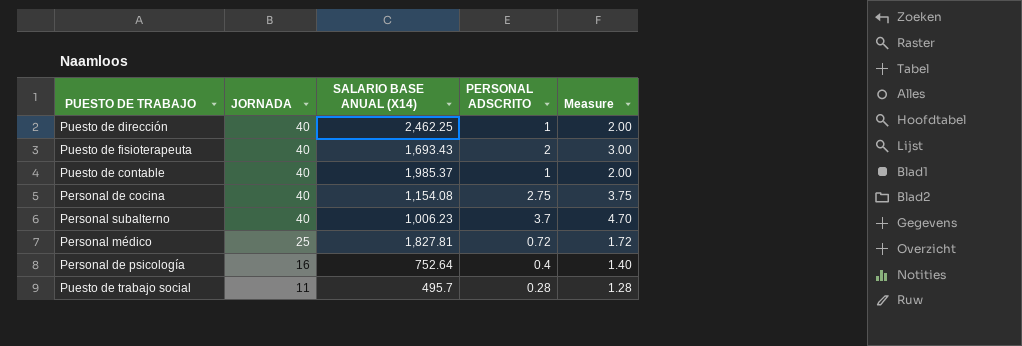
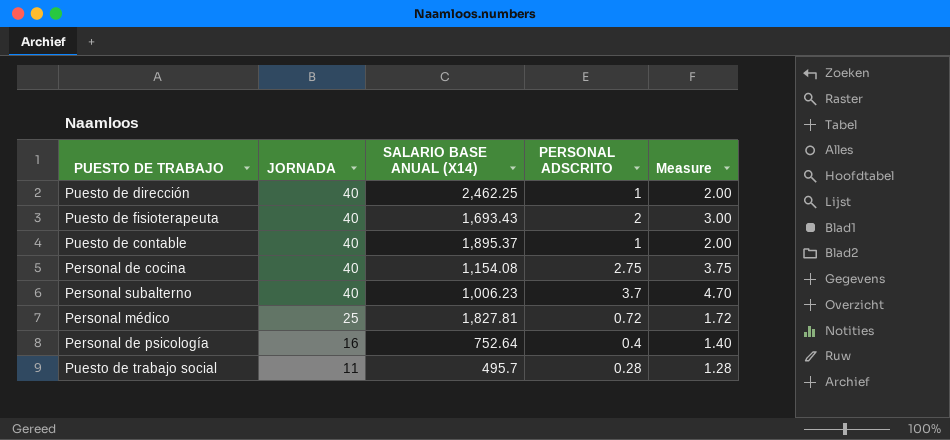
Puesto de contable | SALARIO BASE ANUAL (X14): 1,985.37 -> 1,895.37

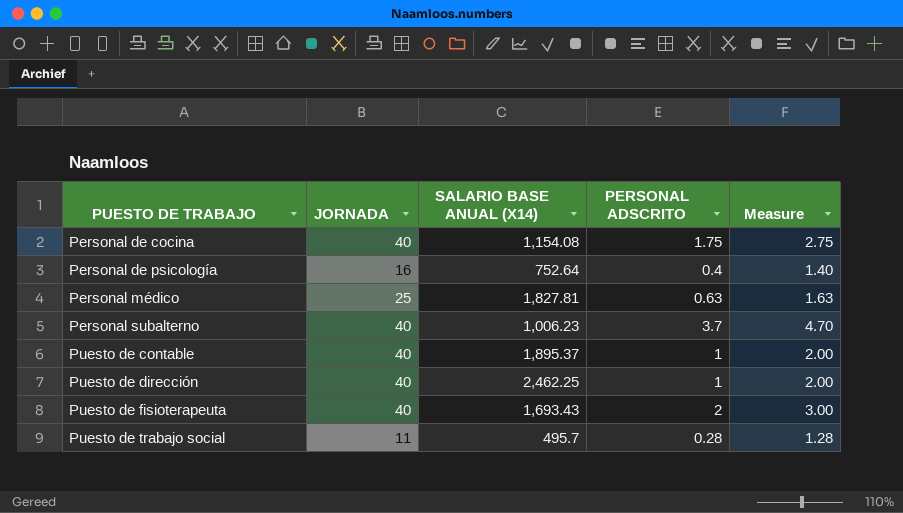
row order: JORNADA descending -> PUESTO DE TRABAJO ascending
Personal de cocina | PERSONAL ADSCRITO: 2.75 -> 1.75
Personal de cocina | Measure: 3.75 -> 2.75
Personal médico | PERSONAL ADSCRITO: 0.72 -> 0.63
Personal médico | Measure: 1.72 -> 1.63

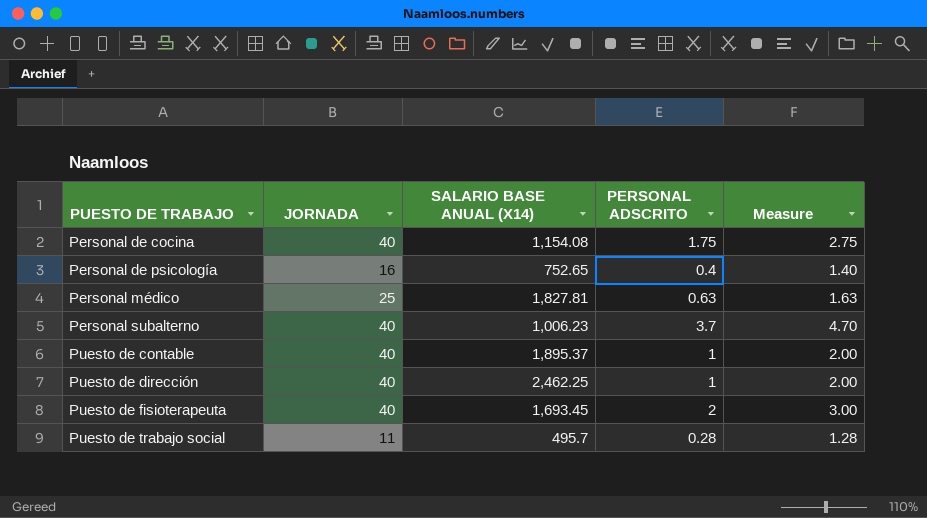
Personal de psicología | SALARIO BASE ANUAL (X14): 752.64 -> 752.65
Puesto de fisioterapeuta | SALARIO BASE ANUAL (X14): 1,693.43 -> 1,693.45

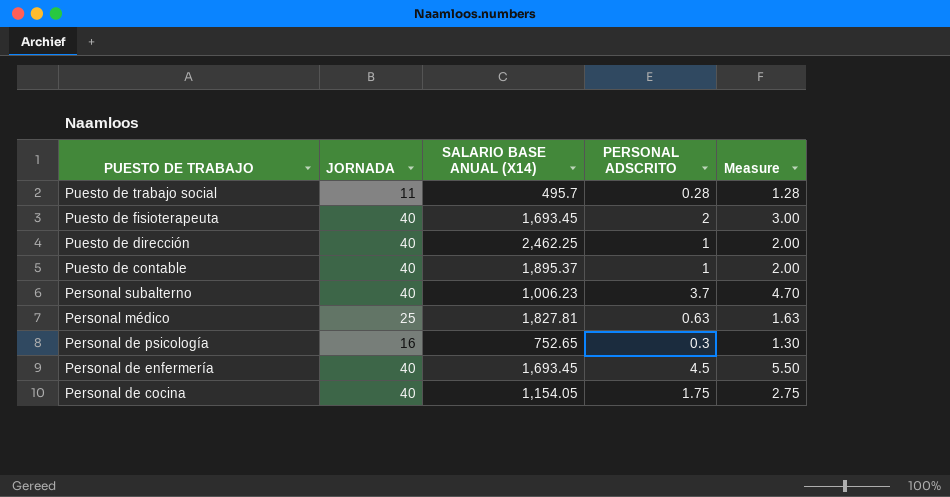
row order: PUESTO DE TRABAJO ascending -> PUESTO DE TRABAJO descending
Personal de psicología | PERSONAL ADSCRITO: 0.4 -> 0.3
Personal de psicología | Measure: 1.40 -> 1.30
row Personal de enfermería: none -> 40 | 1,693.45 | 4.5 | 5.50
Personal de cocina | SALARIO BASE ANUAL (X14): 1,154.08 -> 1,154.05

